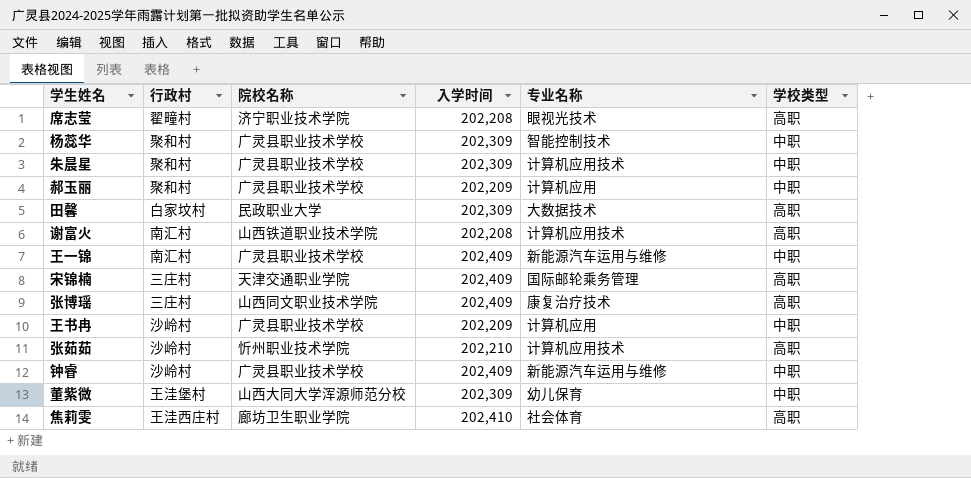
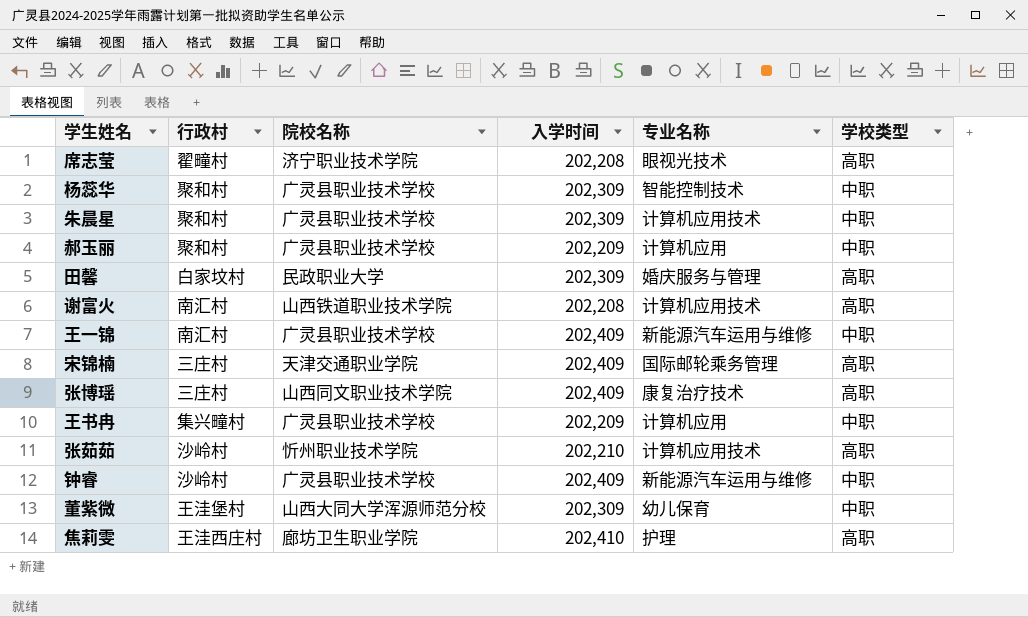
田馨 | 专业名称: 大数据技术 -> 婚庆服务与管理
王书冉 | 行政村: 沙岭村 -> 集兴疃村
焦莉雯 | 专业名称: 社会体育 -> 护理

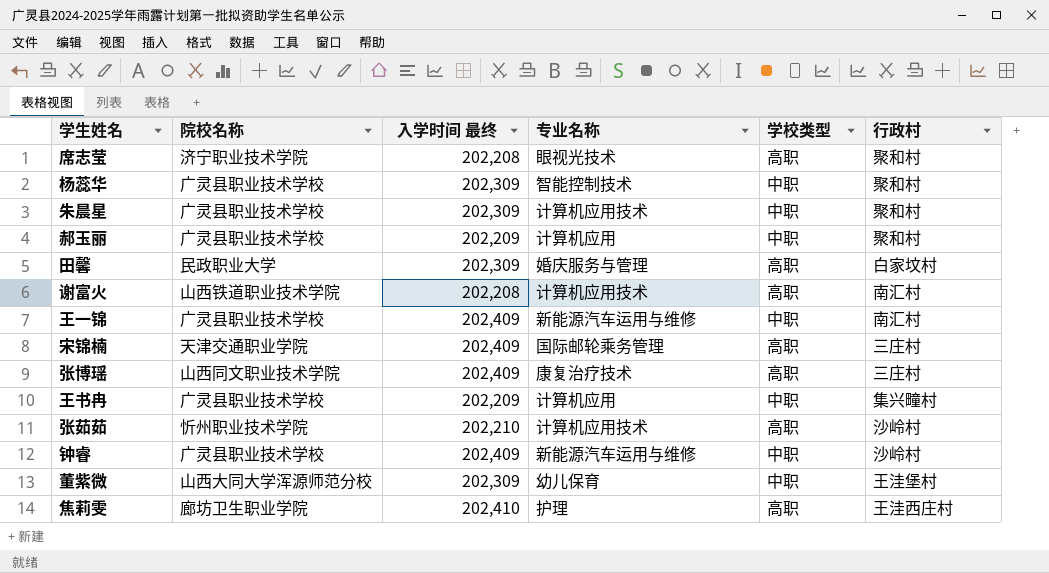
column name: 入学时间 -> 入学时间 最终
column 行政村 | position: 2 -> 6
席志莹 | 行政村: 翟疃村 -> 聚和村

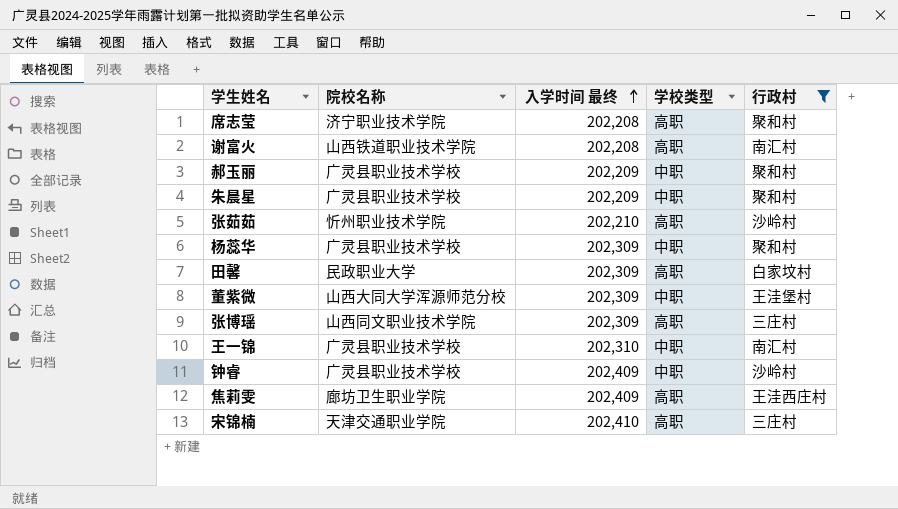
filter: none -> 行政村 != 集兴疃村
row order: none -> 入学时间 最终 ascending
column 专业名称 | position: 4 -> none
朱晨星 | 入学时间 最终: 202,309 -> 202,209
张博瑶 | 入学时间 最终: 202,409 -> 202,309
王一锦 | 入学时间 最终: 202,409 -> 202,310
焦莉雯 | 入学时间 最终: 202,410 -> 202,409
宋锦楠 | 入学时间 最终: 202,409 -> 202,410

